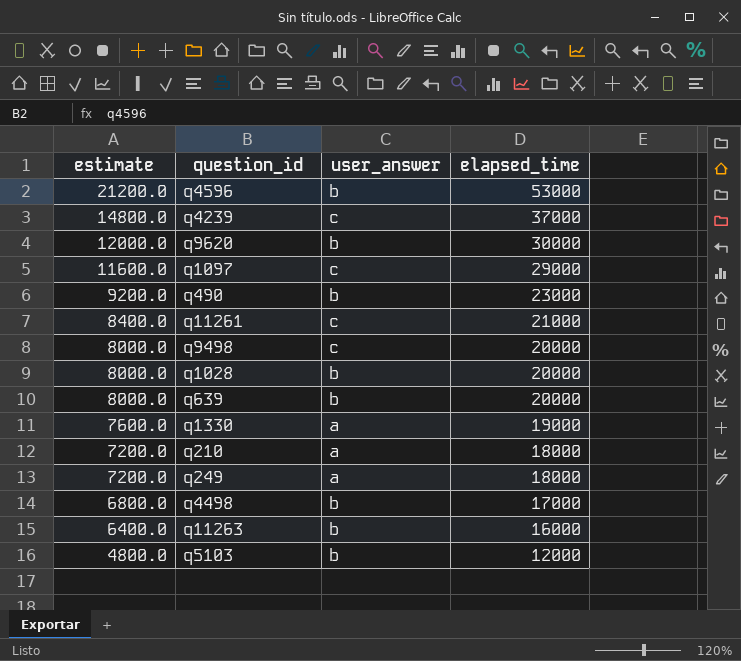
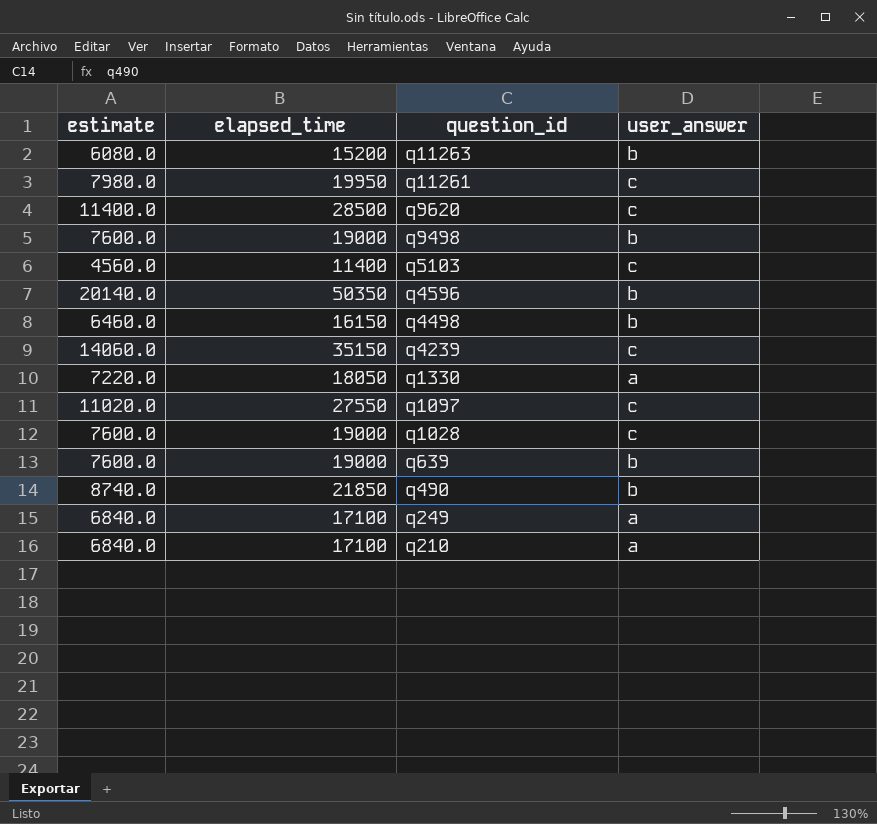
row order: estimate descending -> question_id descending
column elapsed_time | position: 4 -> 2
q11263 | estimate: 6400.0 -> 6080.0
q11263 | elapsed_time: 16000 -> 15200
q11261 | estimate: 8400.0 -> 7980.0
q11261 | elapsed_time: 21000 -> 19950
q9620 | estimate: 12000.0 -> 11400.0
q9620 | elapsed_time: 30000 -> 28500
q9620 | user_answer: b -> c
q9498 | estimate: 8000.0 -> 7600.0
q9498 | elapsed_time: 20000 -> 19000
q9498 | user_answer: c -> b
q5103 | estimate: 4800.0 -> 4560.0
q5103 | elapsed_time: 12000 -> 11400
q5103 | user_answer: b -> c
q4596 | estimate: 21200.0 -> 20140.0
q4596 | elapsed_time: 53000 -> 50350
q4498 | estimate: 6800.0 -> 6460.0
q4498 | elapsed_time: 17000 -> 16150
q4239 | estimate: 14800.0 -> 14060.0
q4239 | elapsed_time: 37000 -> 35150
q1330 | estimate: 7600.0 -> 7220.0
q1330 | elapsed_time: 19000 -> 18050
q1097 | estimate: 11600.0 -> 11020.0
q1097 | elapsed_time: 29000 -> 27550
q1028 | estimate: 8000.0 -> 7600.0
q1028 | elapsed_time: 20000 -> 19000
q1028 | user_answer: b -> c
q639 | estimate: 8000.0 -> 7600.0
q639 | elapsed_time: 20000 -> 19000
q490 | estimate: 9200.0 -> 8740.0
q490 | elapsed_time: 23000 -> 21850
q249 | estimate: 7200.0 -> 6840.0
q249 | elapsed_time: 18000 -> 17100
q210 | estimate: 7200.0 -> 6840.0
q210 | elapsed_time: 18000 -> 17100

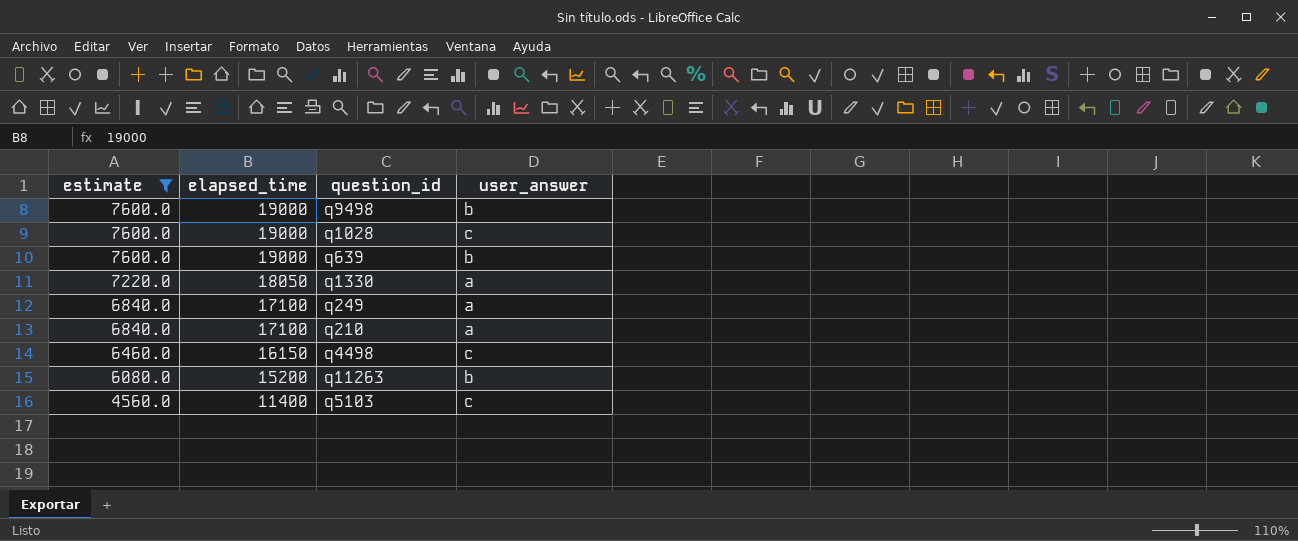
filter: none -> estimate <= 7600.0
row order: question_id descending -> estimate descending
q4498 | user_answer: b -> c

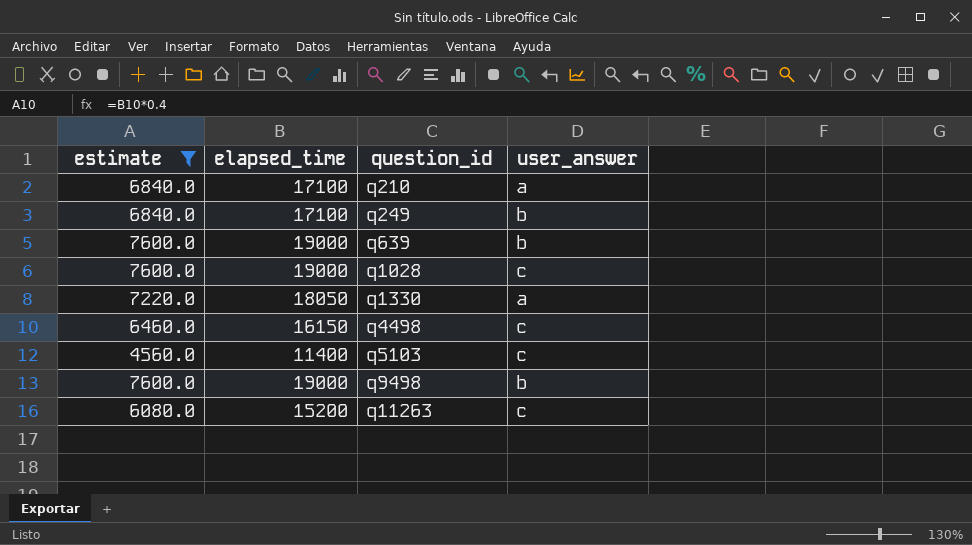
row order: estimate descending -> question_id ascending
q249 | user_answer: a -> b
q11263 | user_answer: b -> c

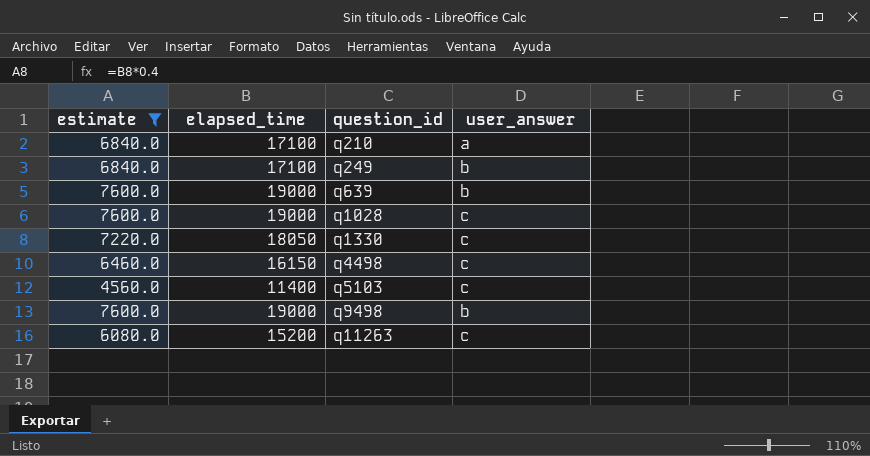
q1330 | user_answer: a -> c

